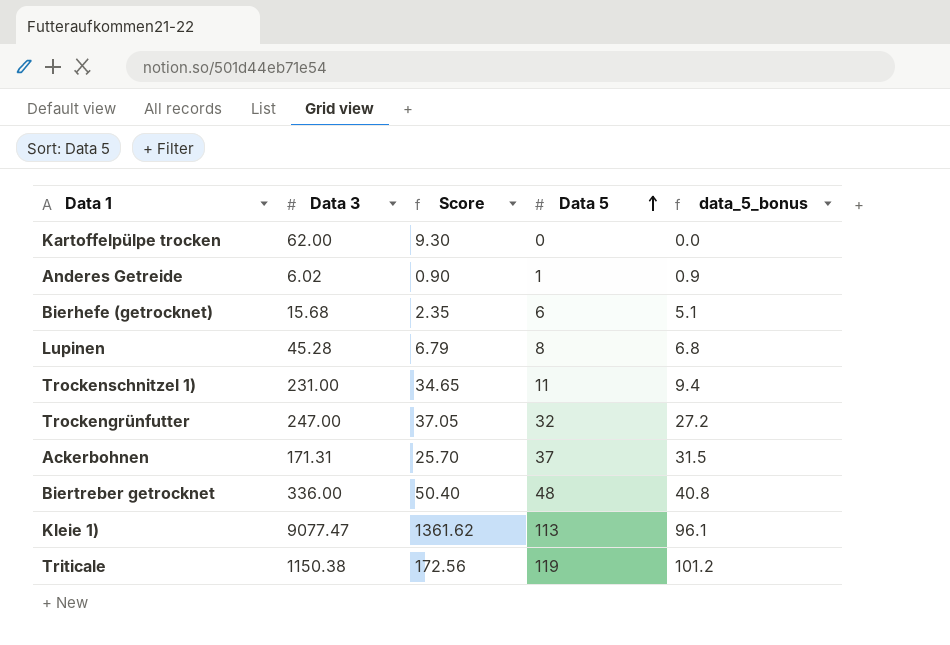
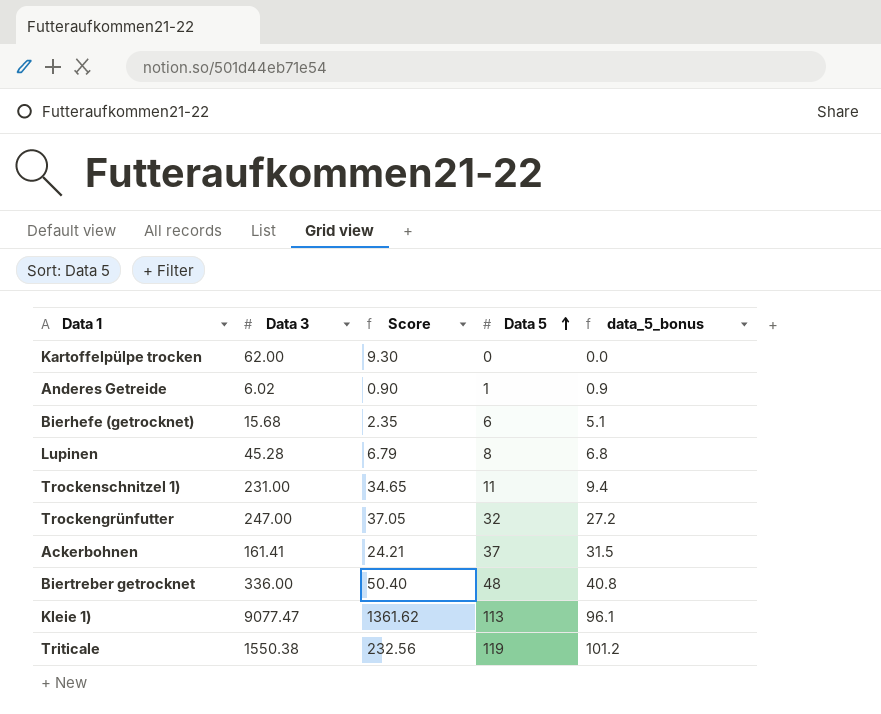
Ackerbohnen | Data 3: 171.31 -> 161.41
Ackerbohnen | Score: 25.70 -> 24.21
Triticale | Data 3: 1150.38 -> 1550.38
Triticale | Score: 172.56 -> 232.56

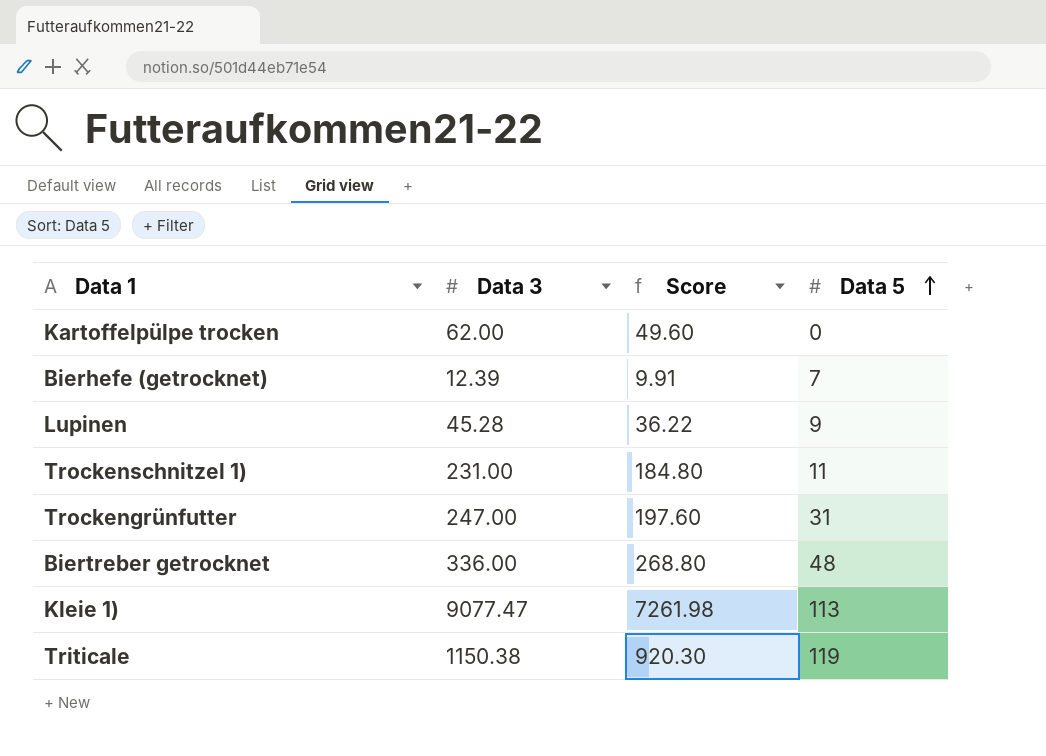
column data_5_bonus | formula: [Data 5] * 0.85 -> none
column Score | formula: [Data 3] * 0.15 -> [Data 3] * 0.8
row Anderes Getreide: 6.02 | 0.90 | 1 | 0.9 -> none
row Ackerbohnen: 161.41 | 24.21 | 37 | 31.5 -> none
Bierhefe (getrocknet) | Data 3: 15.68 -> 12.39
Bierhefe (getrocknet) | Data 5: 6 -> 7
Lupinen | Data 5: 8 -> 9
Trockengrünfutter | Data 5: 32 -> 31
Triticale | Data 3: 1550.38 -> 1150.38

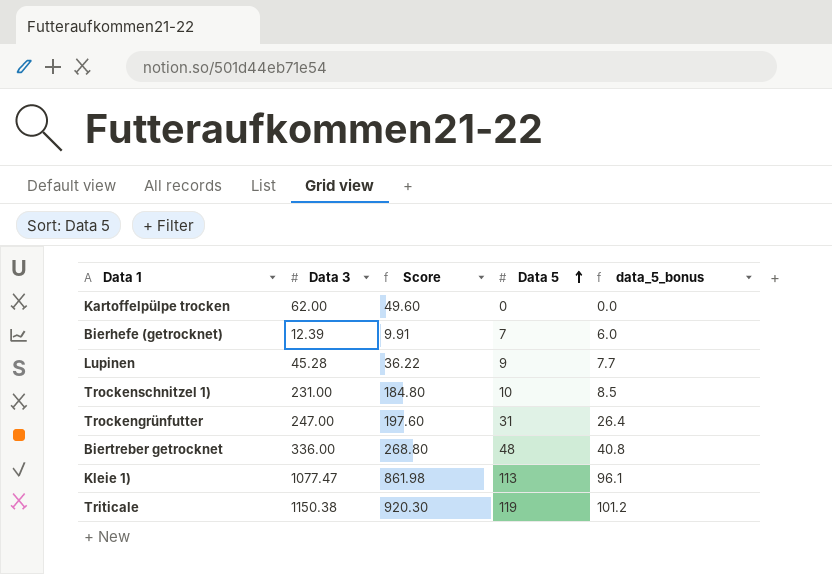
column data_5_bonus | formula: none -> [Data 5] * 0.85
Trockenschnitzel 1) | Data 5: 11 -> 10
Kleie 1) | Data 3: 9077.47 -> 1077.47
Kleie 1) | Score: 7261.98 -> 861.98

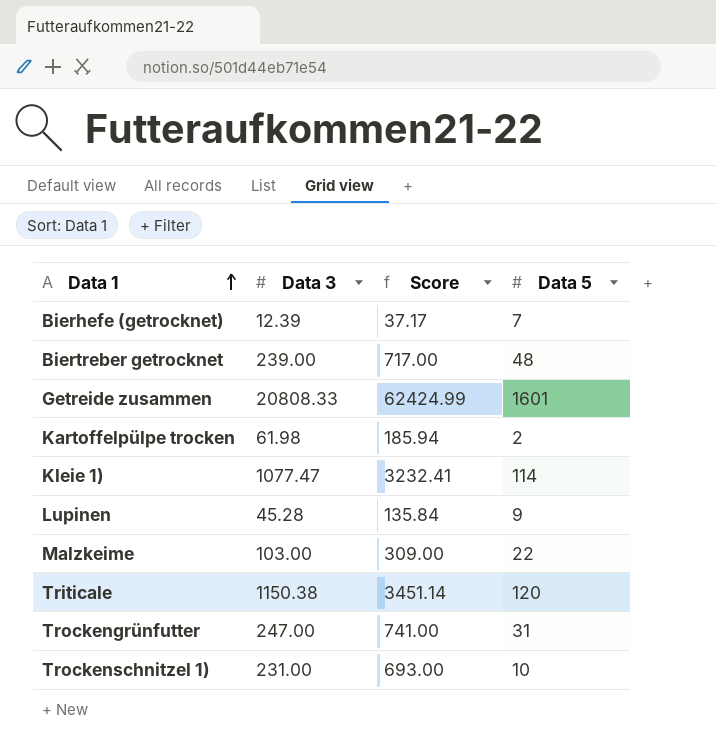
row order: Data 5 ascending -> Data 1 ascending
column data_5_bonus | formula: [Data 5] * 0.85 -> none
column Score | formula: [Data 3] * 0.8 -> [Data 3] * 3
Biertreber getrocknet | Data 3: 336.00 -> 239.00
row Getreide zusammen: none -> 20808.33 | 62424.99 | 1601
Kartoffelpülpe trocken | Data 3: 62.00 -> 61.98
Kartoffelpülpe trocken | Data 5: 0 -> 2
Kleie 1) | Data 5: 113 -> 114
row Malzkeime: none -> 103.00 | 309.00 | 22
Triticale | Data 5: 119 -> 120

